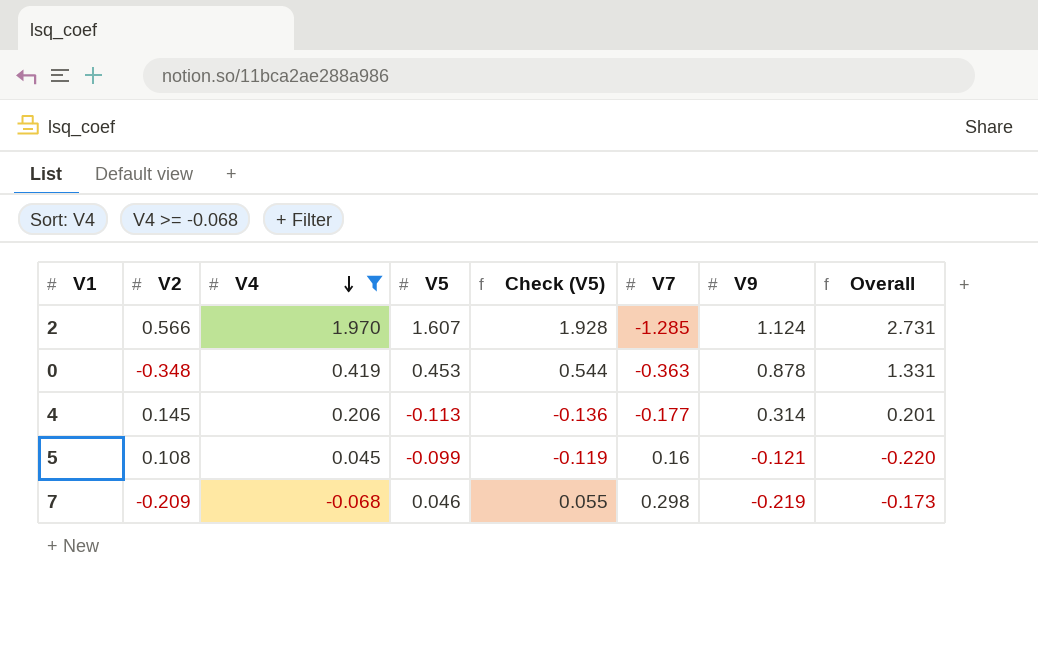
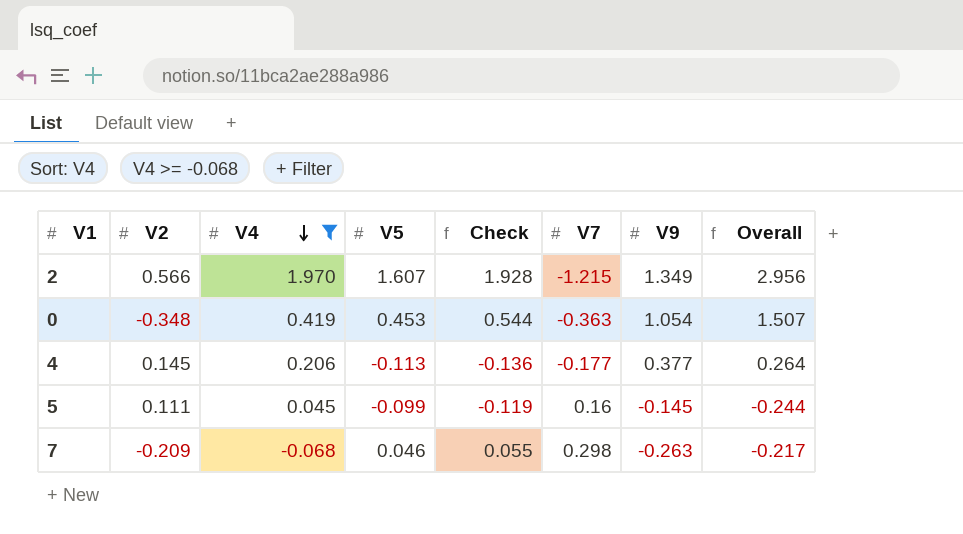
column name: Check (V5) -> Check
2 | V7: -1.285 -> -1.215
2 | V9: 1.124 -> 1.349
2 | Overall: 2.731 -> 2.956
0 | V9: 0.878 -> 1.054
0 | Overall: 1.331 -> 1.507
4 | V9: 0.314 -> 0.377
4 | Overall: 0.201 -> 0.264
5 | V2: 0.108 -> 0.111
5 | V9: -0.121 -> -0.145
5 | Overall: -0.220 -> -0.244
7 | V9: -0.219 -> -0.263
7 | Overall: -0.173 -> -0.217

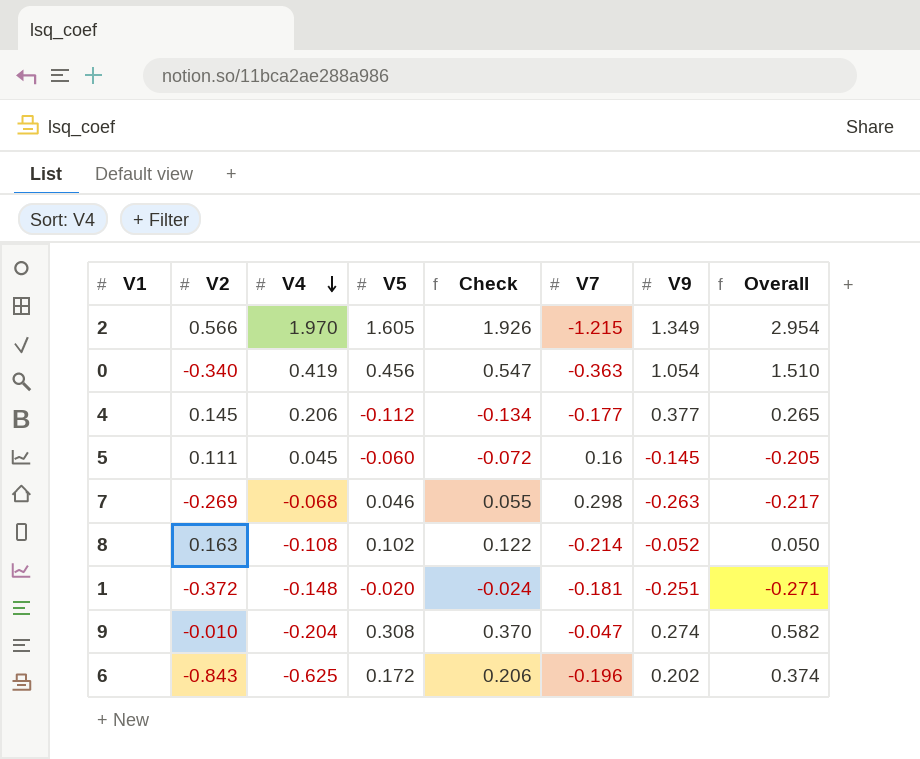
filter: V4 >= -0.068 -> none
2 | V5: 1.607 -> 1.605
2 | Check: 1.928 -> 1.926
2 | Overall: 2.956 -> 2.954
0 | V2: -0.348 -> -0.340
0 | V5: 0.453 -> 0.456
0 | Check: 0.544 -> 0.547
0 | Overall: 1.507 -> 1.510
4 | V5: -0.113 -> -0.112
4 | Check: -0.136 -> -0.134
4 | Overall: 0.264 -> 0.265
5 | V5: -0.099 -> -0.060
5 | Check: -0.119 -> -0.072
5 | Overall: -0.244 -> -0.205
7 | V2: -0.209 -> -0.269

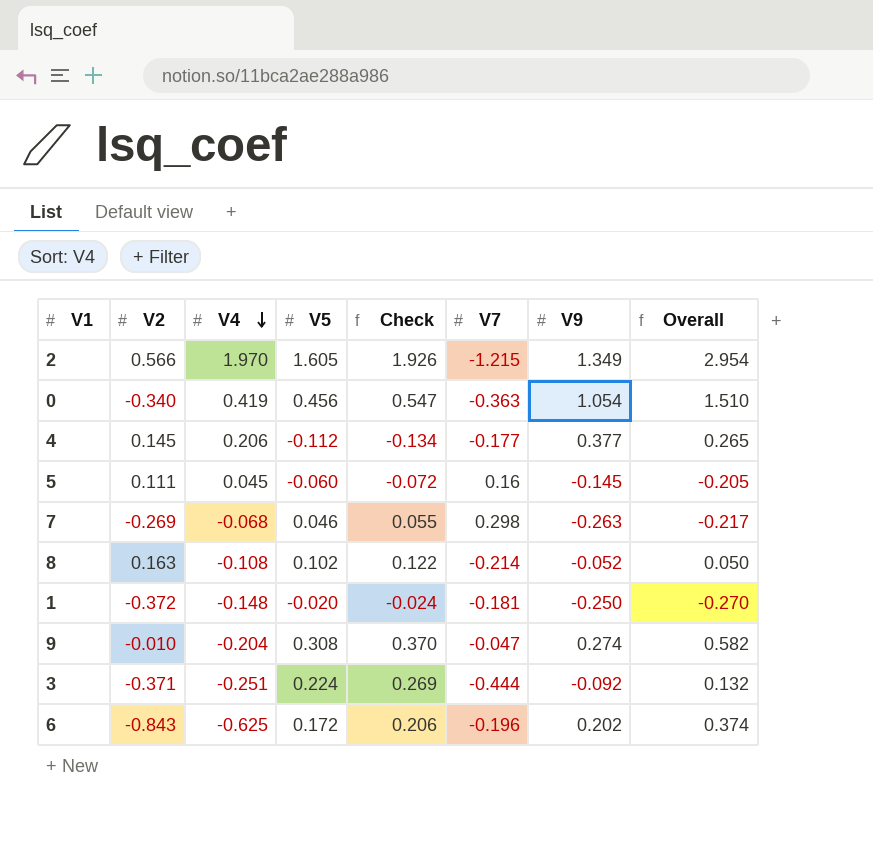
1 | V9: -0.251 -> -0.250
1 | Overall: -0.271 -> -0.270
row 3: none -> -0.371 | -0.251 | 0.224 | 0.269 | -0.444 | -0.092 | 0.132

